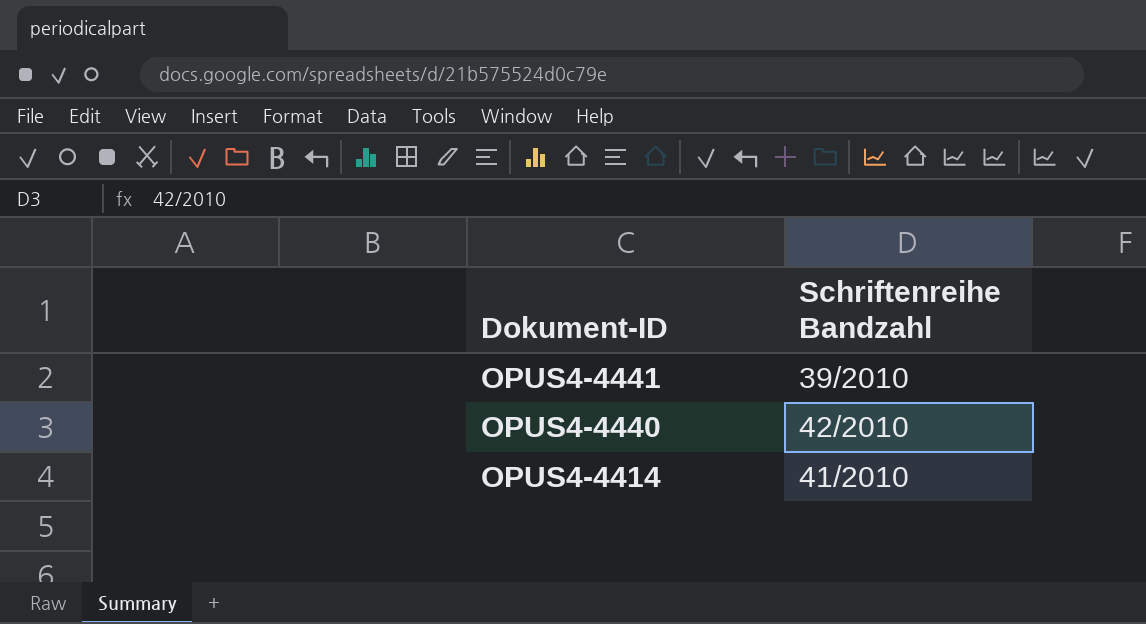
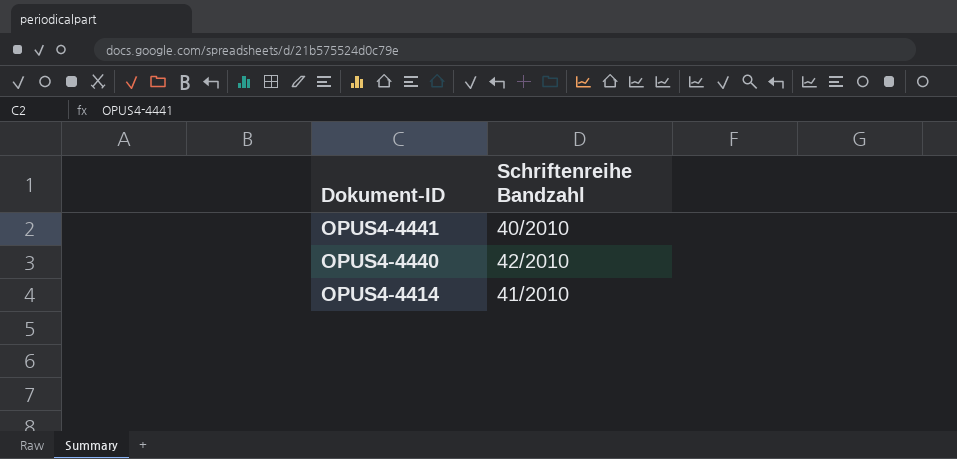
OPUS4-4441 | Schriftenreihe Bandzahl: 39/2010 -> 40/2010

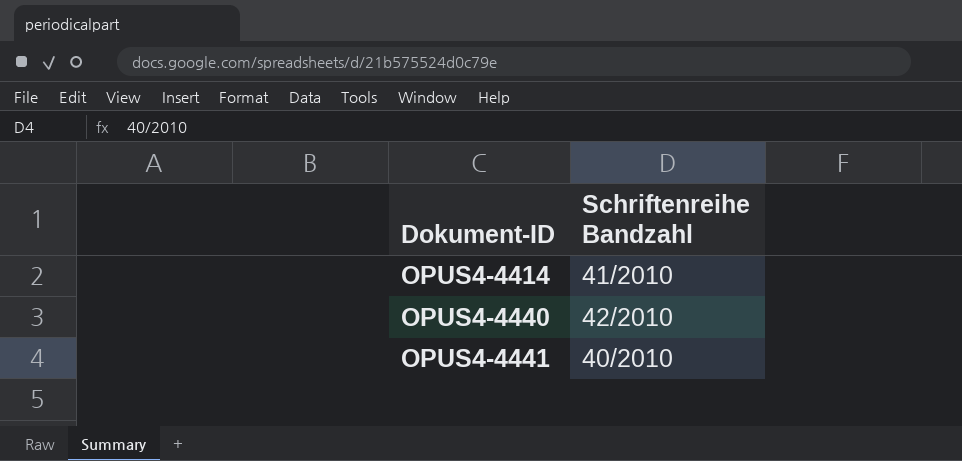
row order: Dokument-ID descending -> Dokument-ID ascending

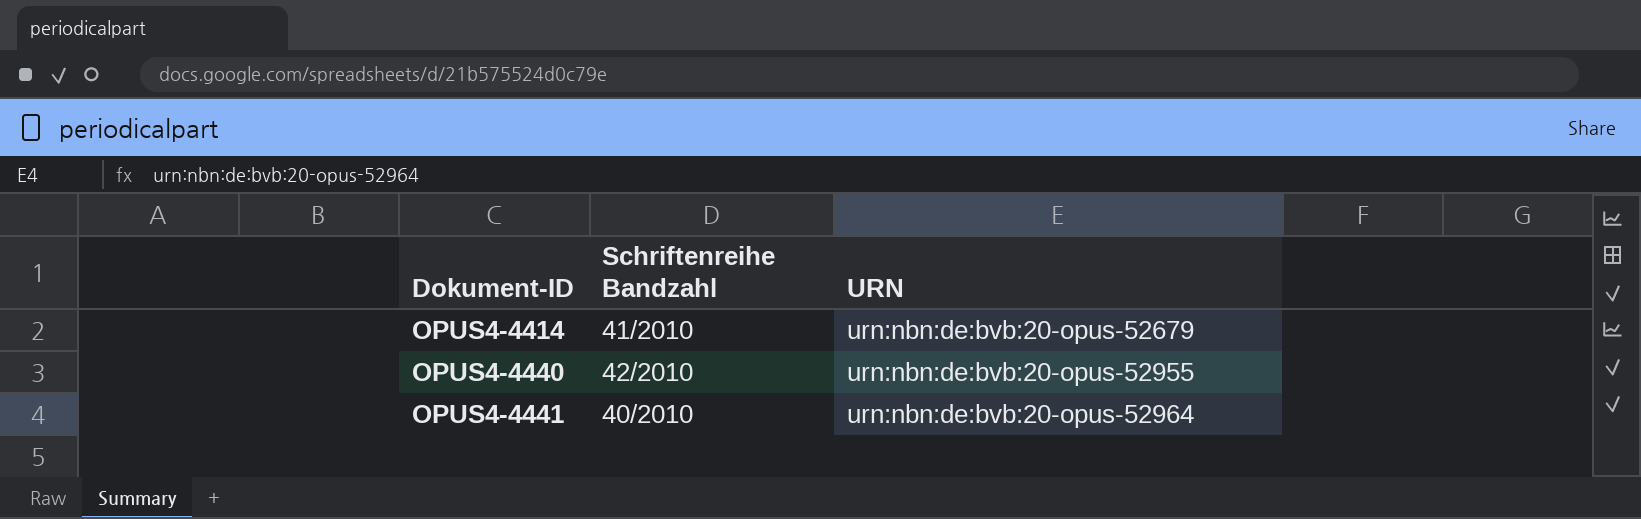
column URN | position: none -> 3

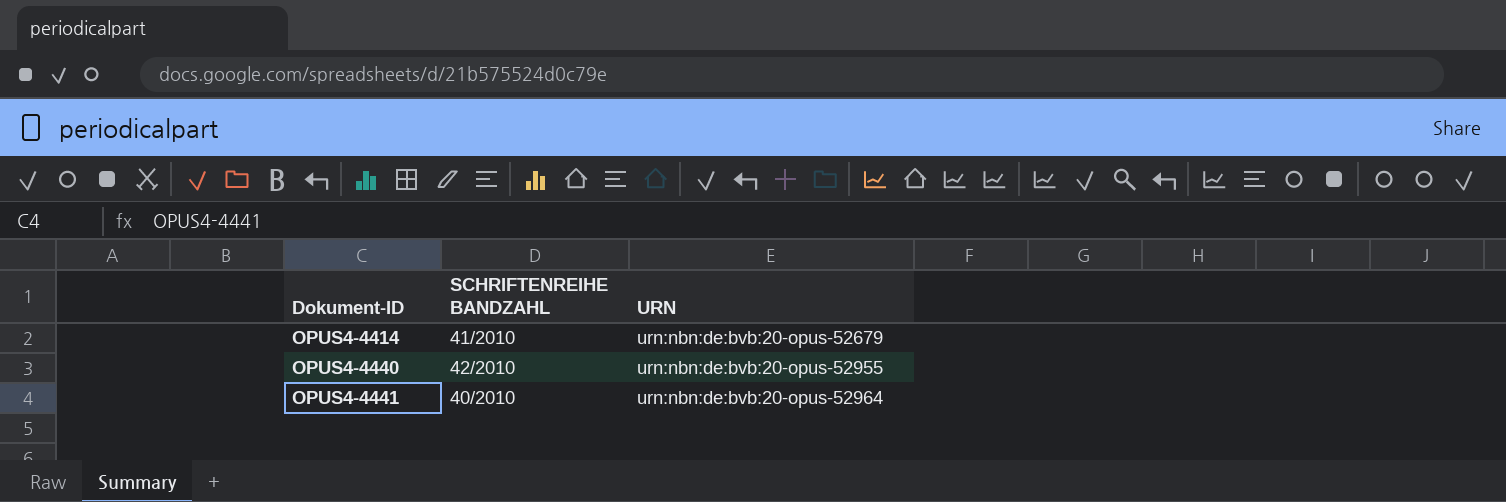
column name: Schriftenreihe Bandzahl -> SCHRIFTENREIHE BANDZAHL

